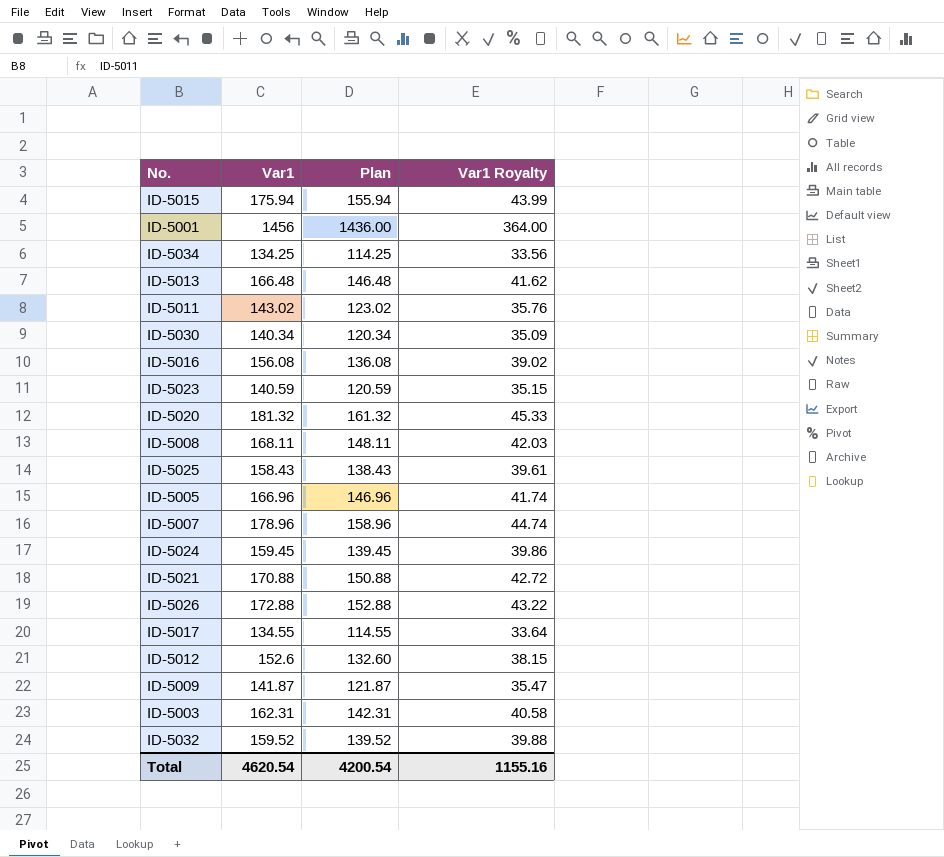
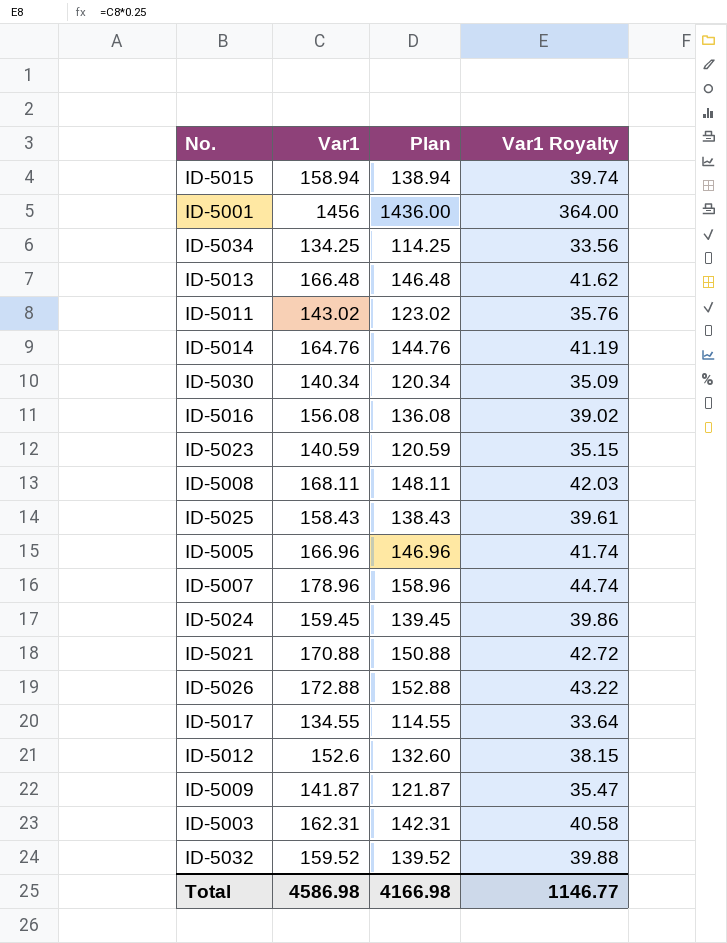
row ID-5020: 181.32 | 161.32 | 45.33 -> none
ID-5015 | Var1: 175.94 -> 158.94
ID-5015 | Plan: 155.94 -> 138.94
ID-5015 | Var1 Royalty: 43.99 -> 39.74
row ID-5014: none -> 164.76 | 144.76 | 41.19
Total | Var1: 4620.54 -> 4586.98
Total | Plan: 4200.54 -> 4166.98
Total | Var1 Royalty: 1155.16 -> 1146.77

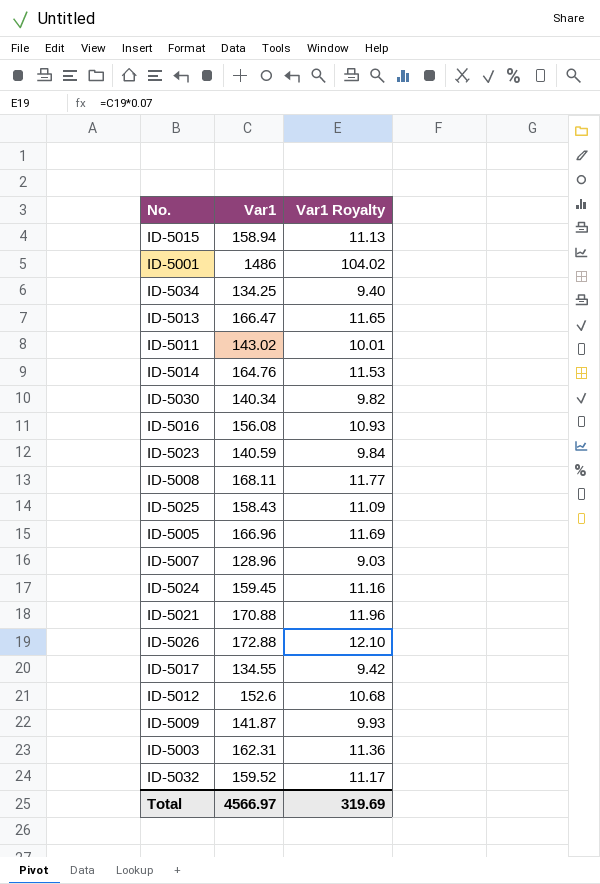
column Plan | formula: [Var1] - 20 -> none
column Var1 Royalty | formula: [Var1] * 0.25 -> [Var1] * 0.07
ID-5001 | Var1: 1456 -> 1486
ID-5013 | Var1: 166.48 -> 166.47
ID-5007 | Var1: 178.96 -> 128.96
Total | Var1: 4586.98 -> 4566.97
Total | Var1 Royalty: 1146.77 -> 319.69

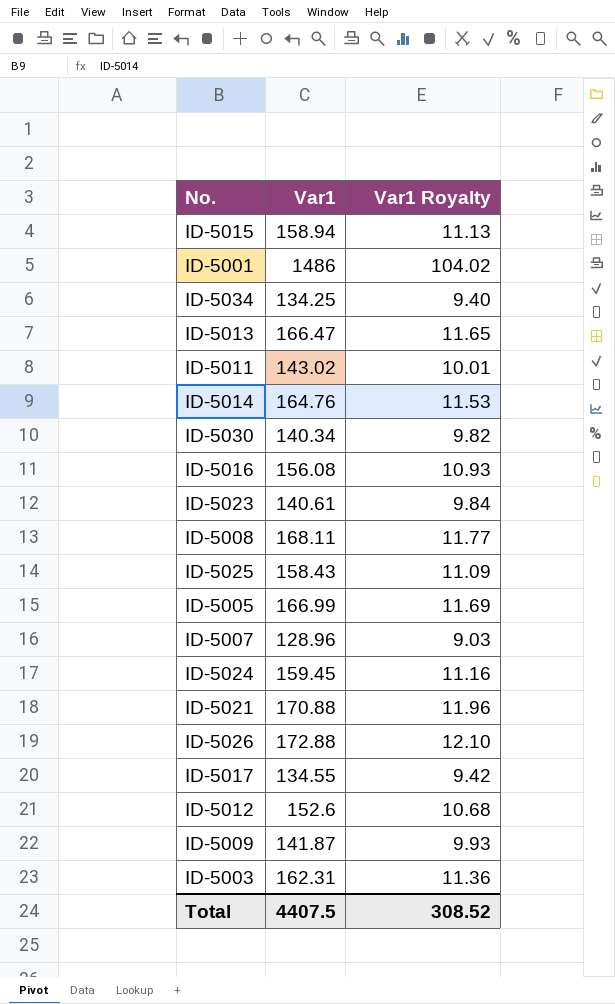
row ID-5032: 159.52 | 11.17 -> none
ID-5023 | Var1: 140.59 -> 140.61
ID-5005 | Var1: 166.96 -> 166.99
Total | Var1: 4566.97 -> 4407.5
Total | Var1 Royalty: 319.69 -> 308.52

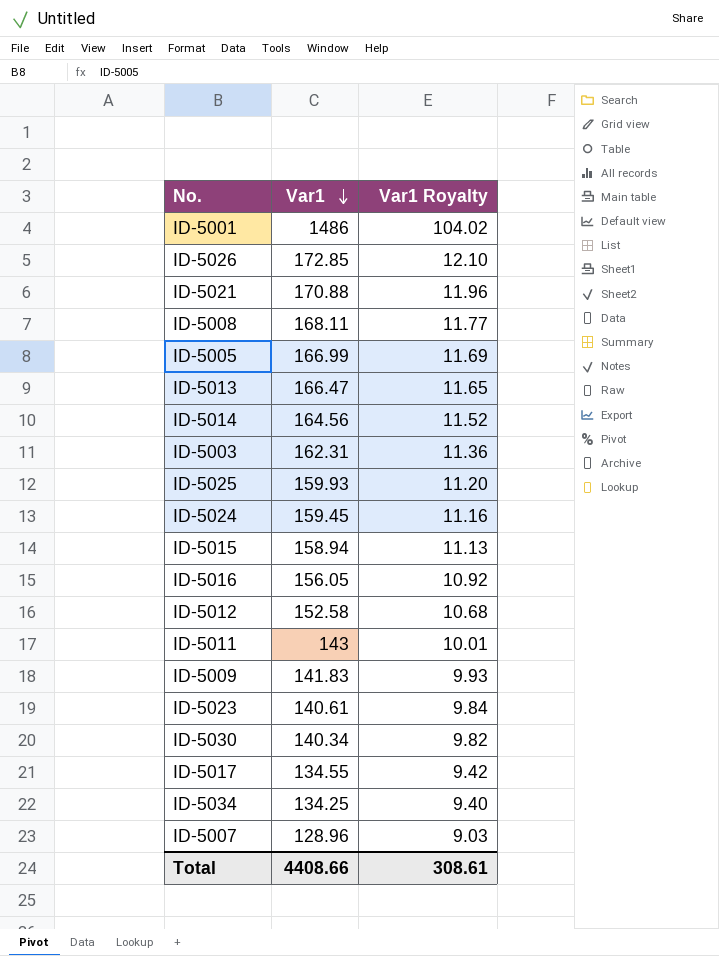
row order: none -> Var1 descending
ID-5026 | Var1: 172.88 -> 172.85
ID-5014 | Var1: 164.76 -> 164.56
ID-5014 | Var1 Royalty: 11.53 -> 11.52
ID-5025 | Var1: 158.43 -> 159.93
ID-5025 | Var1 Royalty: 11.09 -> 11.20
ID-5016 | Var1: 156.08 -> 156.05
ID-5016 | Var1 Royalty: 10.93 -> 10.92
ID-5012 | Var1: 152.6 -> 152.58
ID-5011 | Var1: 143.02 -> 143
ID-5009 | Var1: 141.87 -> 141.83
Total | Var1: 4407.5 -> 4408.66
Total | Var1 Royalty: 308.52 -> 308.61

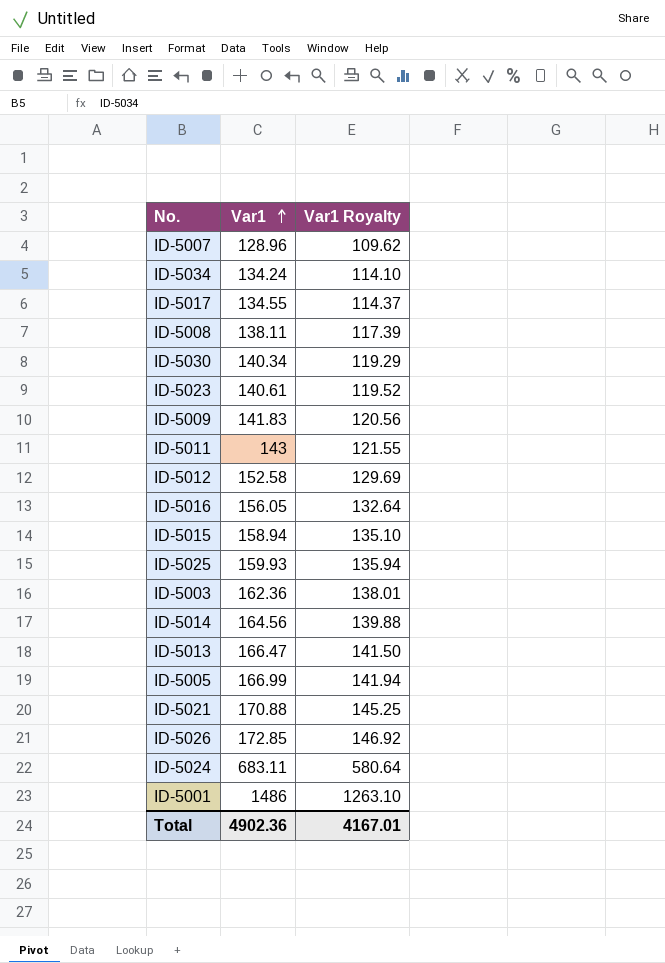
row order: Var1 descending -> Var1 ascending
column Var1 Royalty | formula: [Var1] * 0.07 -> [Var1] * 0.85
ID-5034 | Var1: 134.25 -> 134.24
ID-5008 | Var1: 168.11 -> 138.11
ID-5003 | Var1: 162.31 -> 162.36
ID-5024 | Var1: 159.45 -> 683.11
Total | Var1: 4408.66 -> 4902.36
Total | Var1 Royalty: 308.61 -> 4167.01

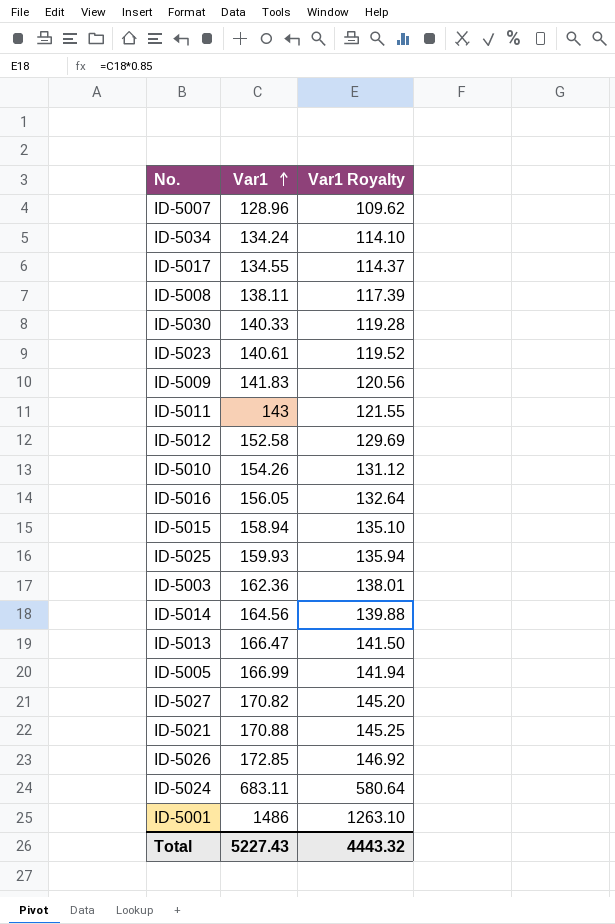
ID-5030 | Var1: 140.34 -> 140.33
ID-5030 | Var1 Royalty: 119.29 -> 119.28
row ID-5010: none -> 154.26 | 131.12
row ID-5027: none -> 170.82 | 145.20
Total | Var1: 4902.36 -> 5227.43
Total | Var1 Royalty: 4167.01 -> 4443.32

